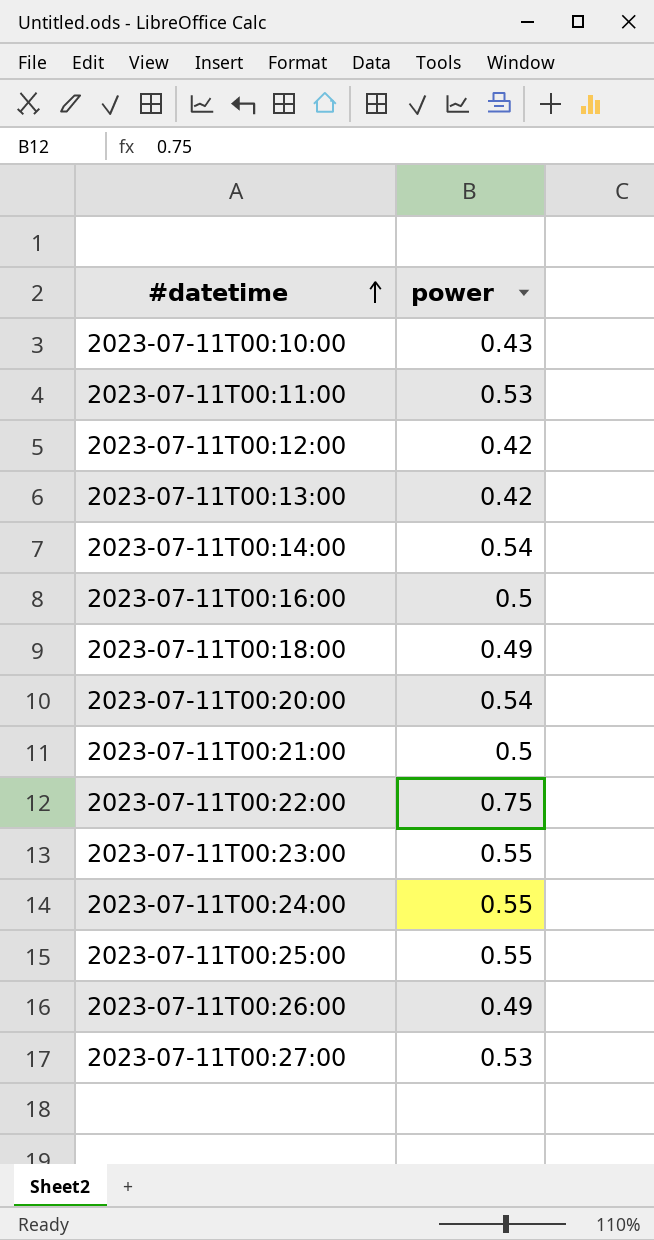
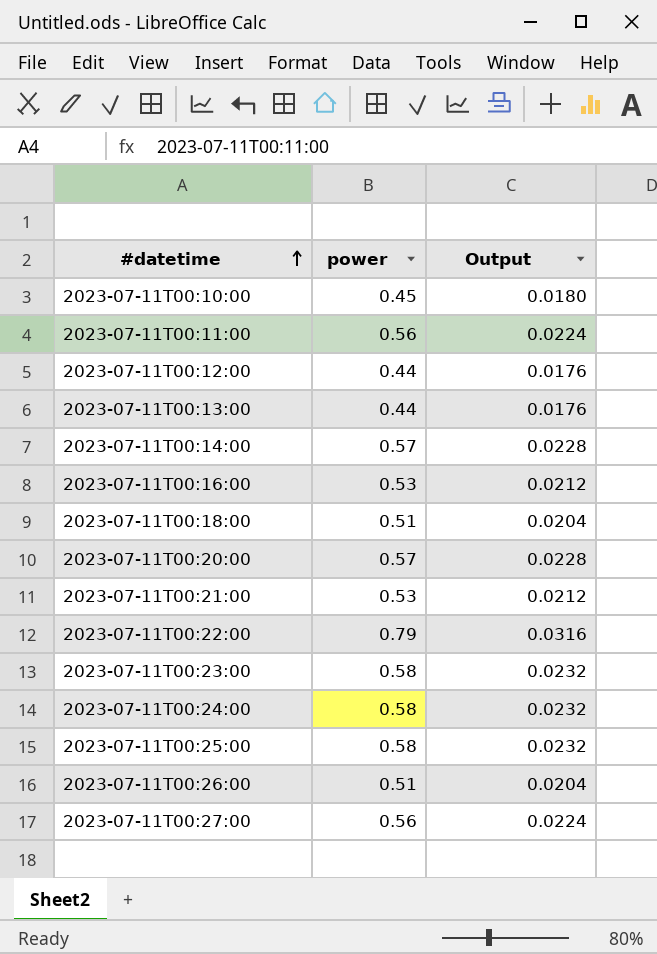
column Output | formula: none -> [power] * 0.04
2023-07-11T00:10:00 | power: 0.43 -> 0.45
2023-07-11T00:11:00 | power: 0.53 -> 0.56
2023-07-11T00:12:00 | power: 0.42 -> 0.44
2023-07-11T00:13:00 | power: 0.42 -> 0.44
2023-07-11T00:14:00 | power: 0.54 -> 0.57
2023-07-11T00:16:00 | power: 0.5 -> 0.53
2023-07-11T00:18:00 | power: 0.49 -> 0.51
2023-07-11T00:20:00 | power: 0.54 -> 0.57
2023-07-11T00:21:00 | power: 0.5 -> 0.53
2023-07-11T00:22:00 | power: 0.75 -> 0.79
2023-07-11T00:23:00 | power: 0.55 -> 0.58
2023-07-11T00:24:00 | power: 0.55 -> 0.58
2023-07-11T00:25:00 | power: 0.55 -> 0.58
2023-07-11T00:26:00 | power: 0.49 -> 0.51
2023-07-11T00:27:00 | power: 0.53 -> 0.56

